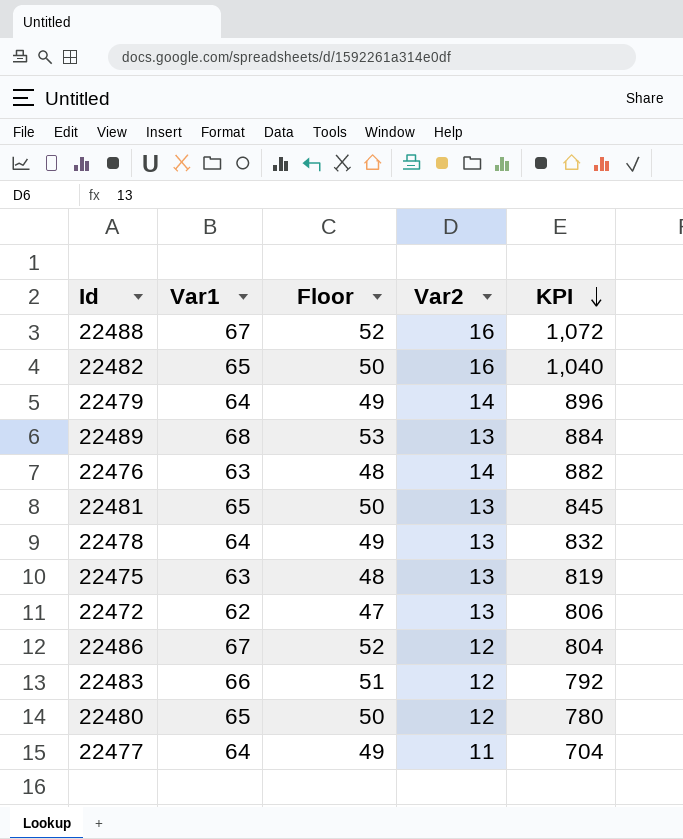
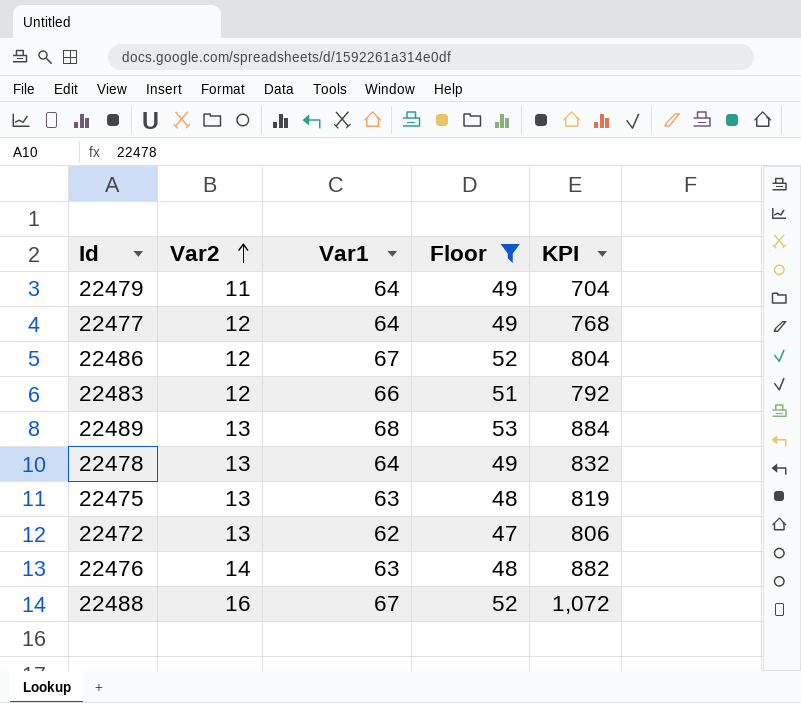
filter: none -> Floor != 50
row order: KPI descending -> Var2 ascending
column Var2 | position: 4 -> 2
22479 | Var2: 14 -> 11
22479 | KPI: 896 -> 704
22477 | Var2: 11 -> 12
22477 | KPI: 704 -> 768

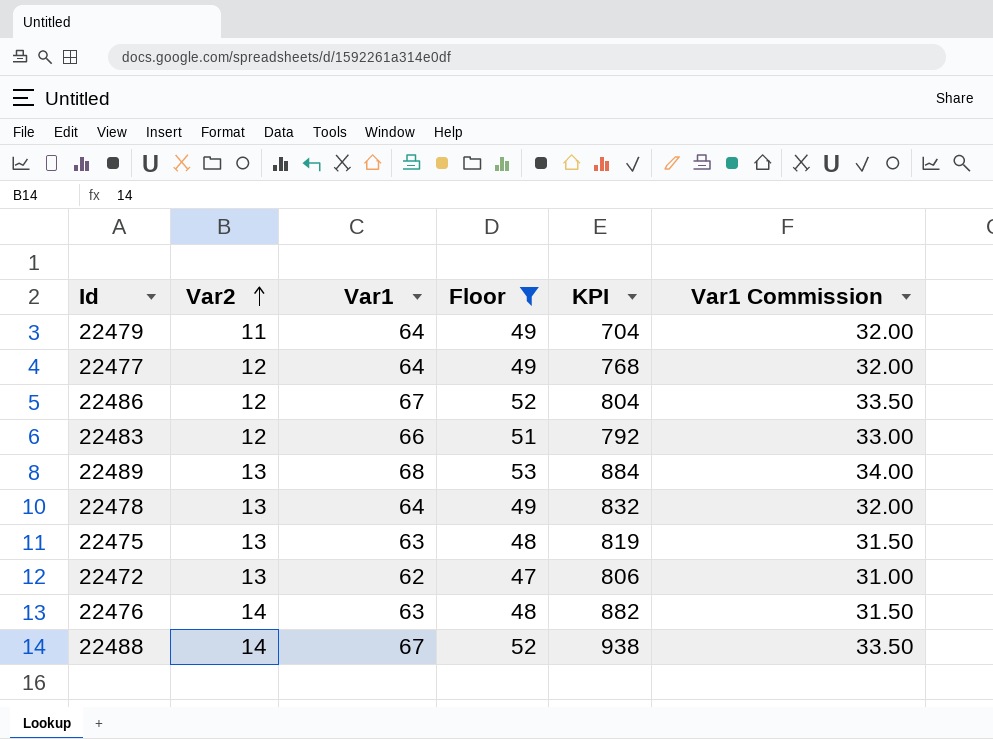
column Var1 Commission | formula: none -> [Var1] * 0.5
22488 | Var2: 16 -> 14
22488 | KPI: 1,072 -> 938

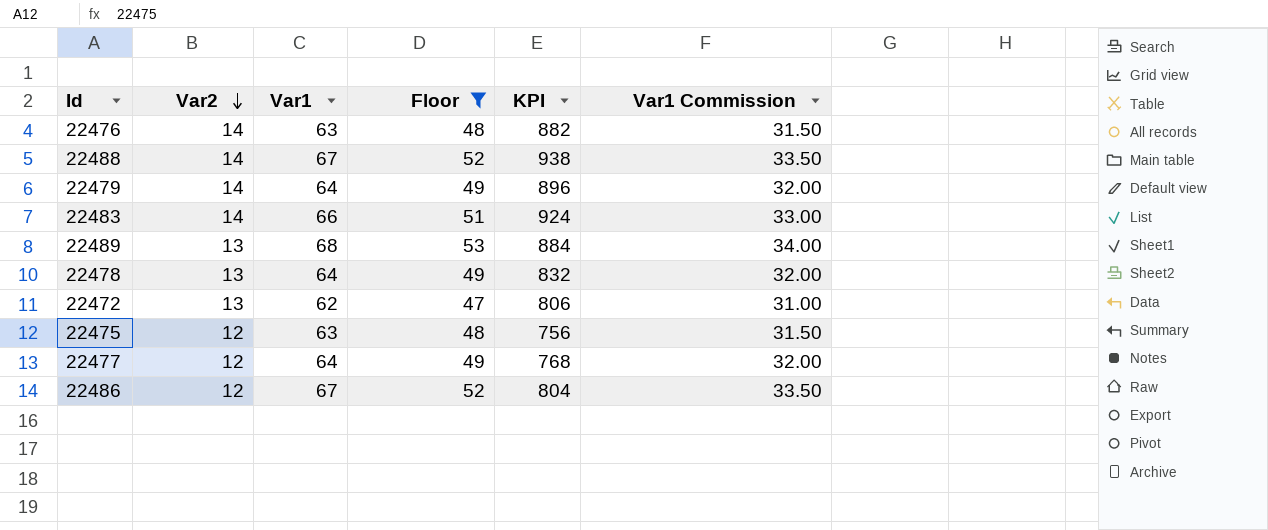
row order: Var2 ascending -> Var2 descending
22479 | Var2: 11 -> 14
22479 | KPI: 704 -> 896
22483 | Var2: 12 -> 14
22483 | KPI: 792 -> 924
22475 | Var2: 13 -> 12
22475 | KPI: 819 -> 756

